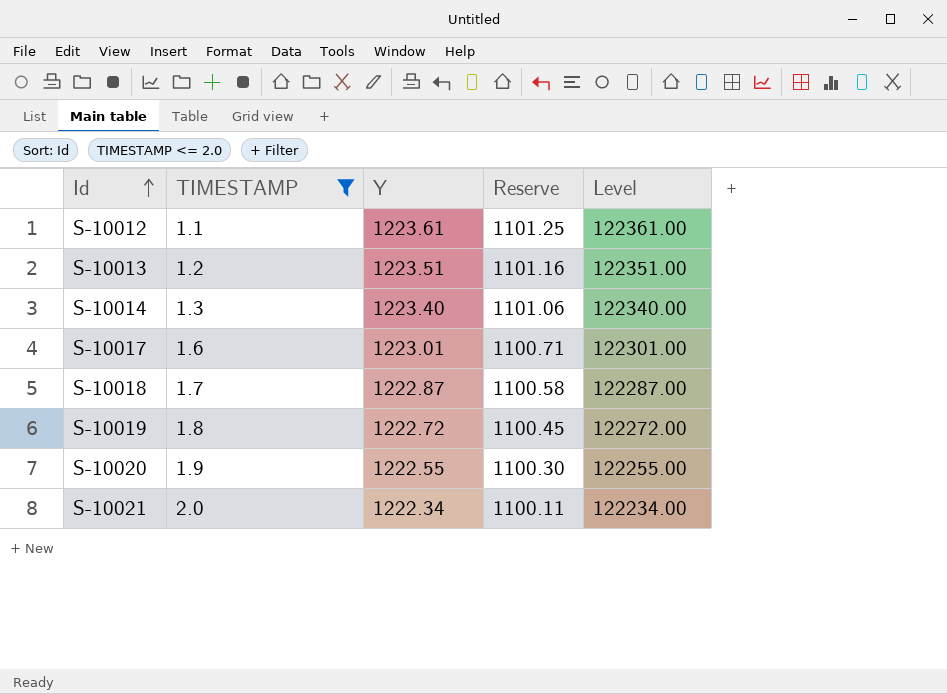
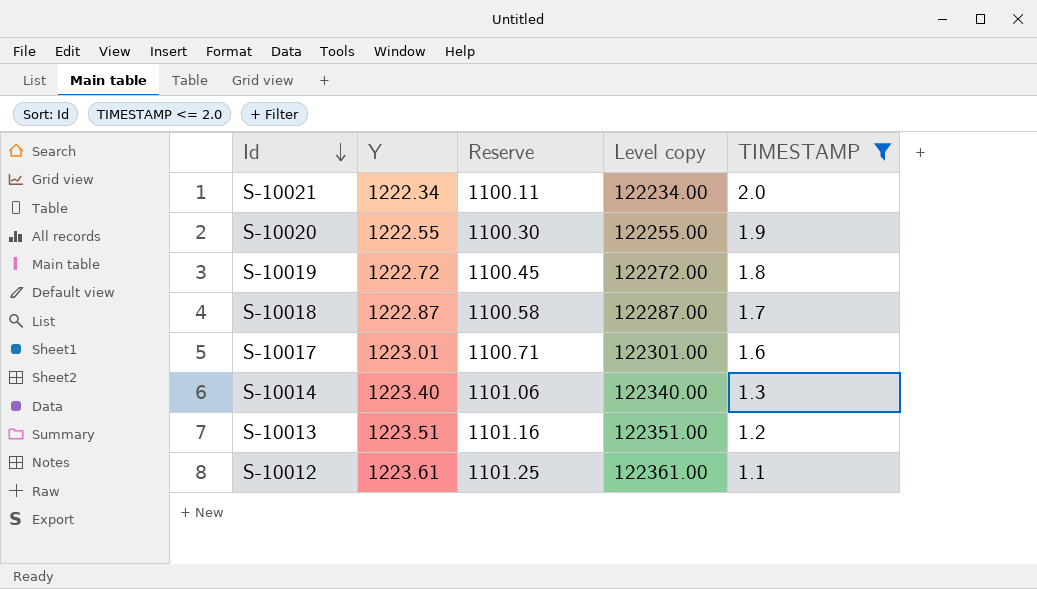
row order: Id ascending -> Id descending
column name: Level -> Level copy
column TIMESTAMP | position: 2 -> 5

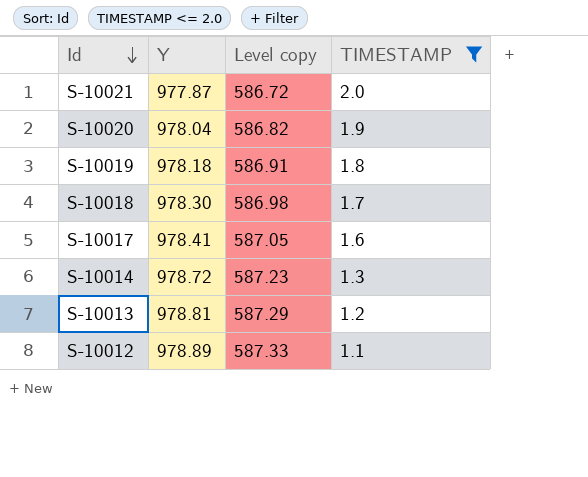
column Reserve | formula: [Y] * 0.9 -> none
column Level copy | formula: [Y] * 100 -> [Y] * 0.6
S-10021 | Y: 1222.34 -> 977.87
S-10020 | Y: 1222.55 -> 978.04
S-10019 | Y: 1222.72 -> 978.18
S-10018 | Y: 1222.87 -> 978.30
S-10017 | Y: 1223.01 -> 978.41
S-10014 | Y: 1223.40 -> 978.72
S-10013 | Y: 1223.51 -> 978.81
S-10012 | Y: 1223.61 -> 978.89

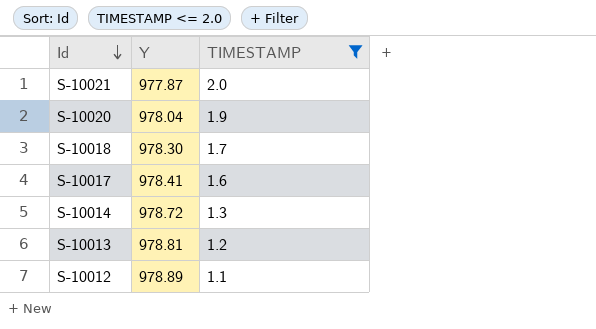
column Level copy | formula: [Y] * 0.6 -> none
row S-10019: 978.18 | 586.91 | 1.8 -> none

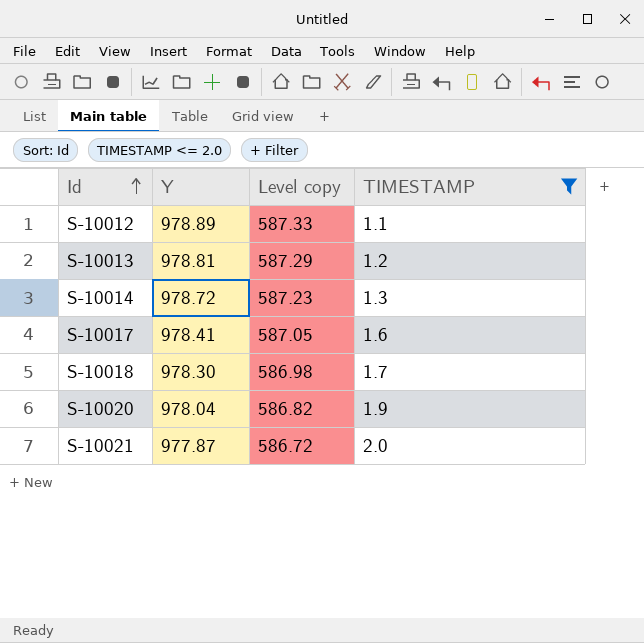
row order: Id descending -> Id ascending
column Level copy | formula: none -> [Y] * 0.6

